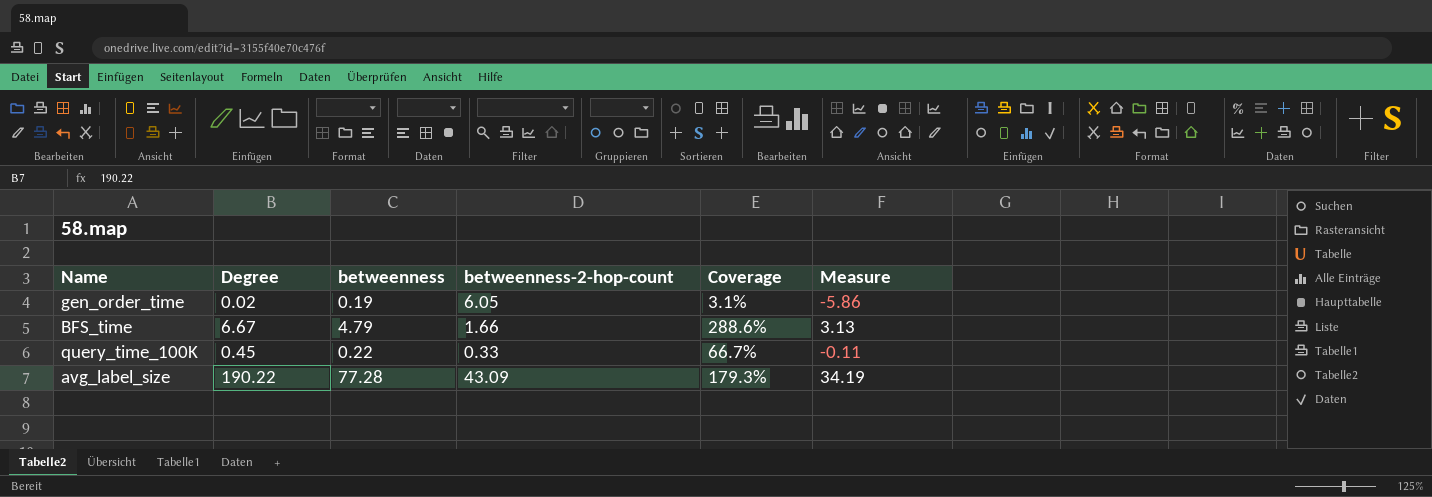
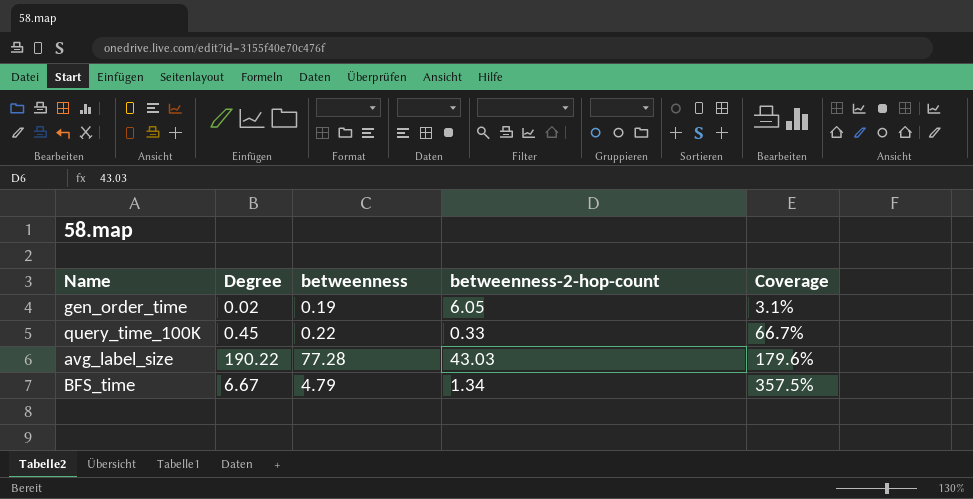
row order: none -> Coverage ascending
column Measure | formula: [betweenness] - [betweenness-2-hop-count] -> none
avg_label_size | betweenness-2-hop-count: 43.09 -> 43.03
avg_label_size | Coverage: 179.3% -> 179.6%
BFS_time | betweenness-2-hop-count: 1.66 -> 1.34
BFS_time | Coverage: 288.6% -> 357.5%

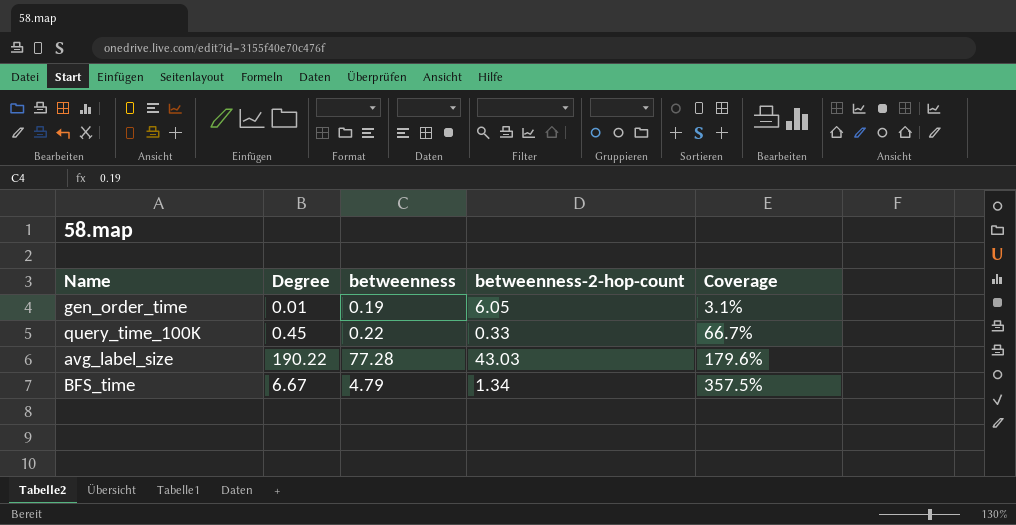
gen_order_time | Degree: 0.02 -> 0.01

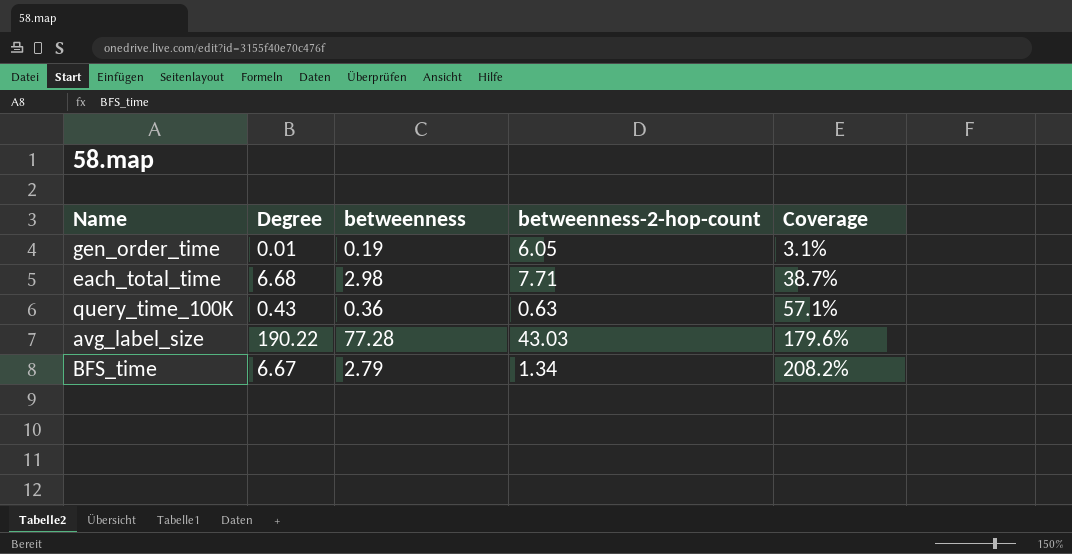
row each_total_time: none -> 6.68 | 2.98 | 7.71 | 38.7%
query_time_100K | Degree: 0.45 -> 0.43
query_time_100K | betweenness: 0.22 -> 0.36
query_time_100K | betweenness-2-hop-count: 0.33 -> 0.63
query_time_100K | Coverage: 66.7% -> 57.1%
BFS_time | betweenness: 4.79 -> 2.79
BFS_time | Coverage: 357.5% -> 208.2%

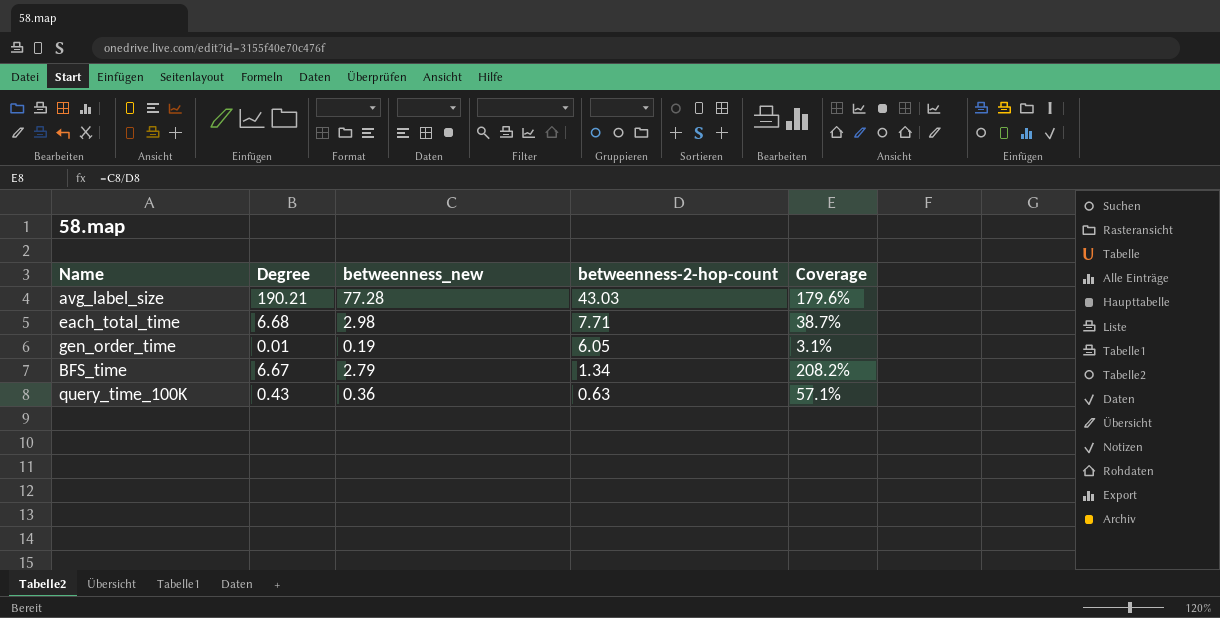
row order: Coverage ascending -> betweenness-2-hop-count descending
column name: betweenness -> betweenness_new
avg_label_size | Degree: 190.22 -> 190.21

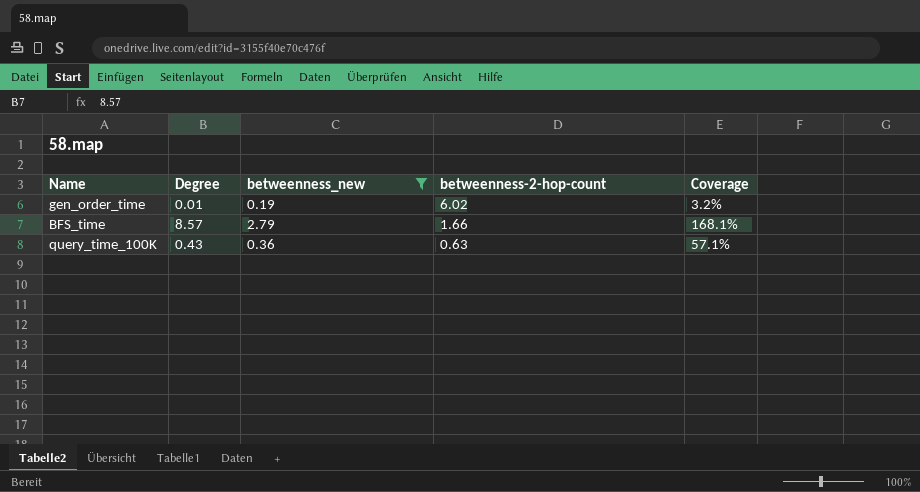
filter: none -> betweenness_new <= 2.79
gen_order_time | betweenness-2-hop-count: 6.05 -> 6.02
gen_order_time | Coverage: 3.1% -> 3.2%
BFS_time | Degree: 6.67 -> 8.57
BFS_time | betweenness-2-hop-count: 1.34 -> 1.66
BFS_time | Coverage: 208.2% -> 168.1%

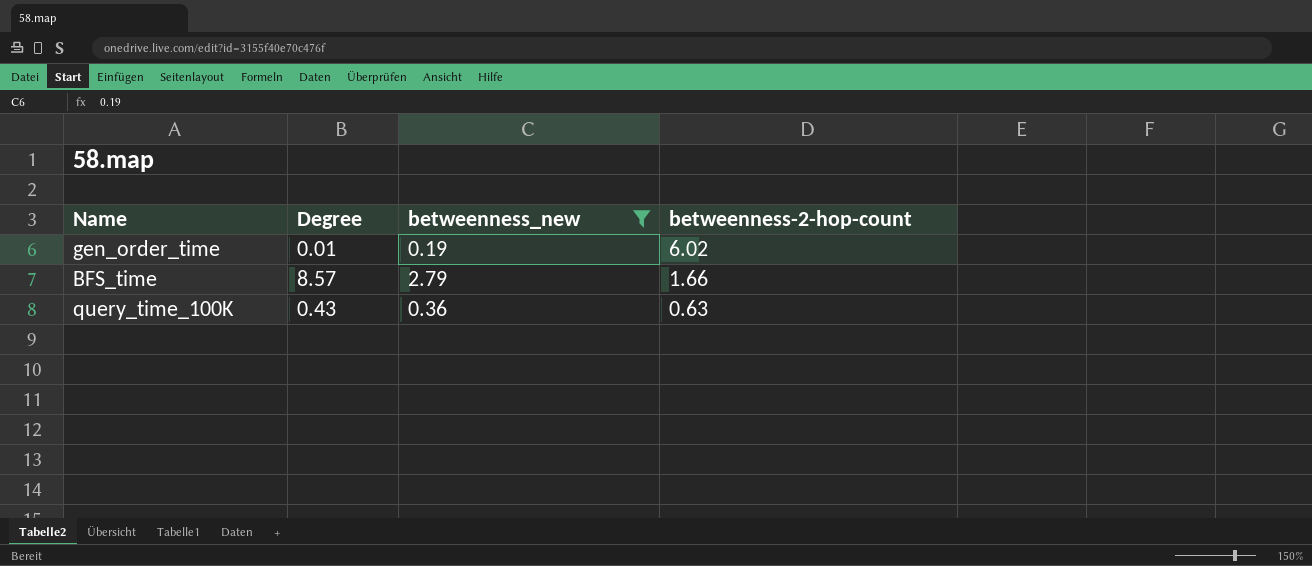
column Coverage | formula: [betweenness_new] / [betweenness-2-hop-count] -> none

